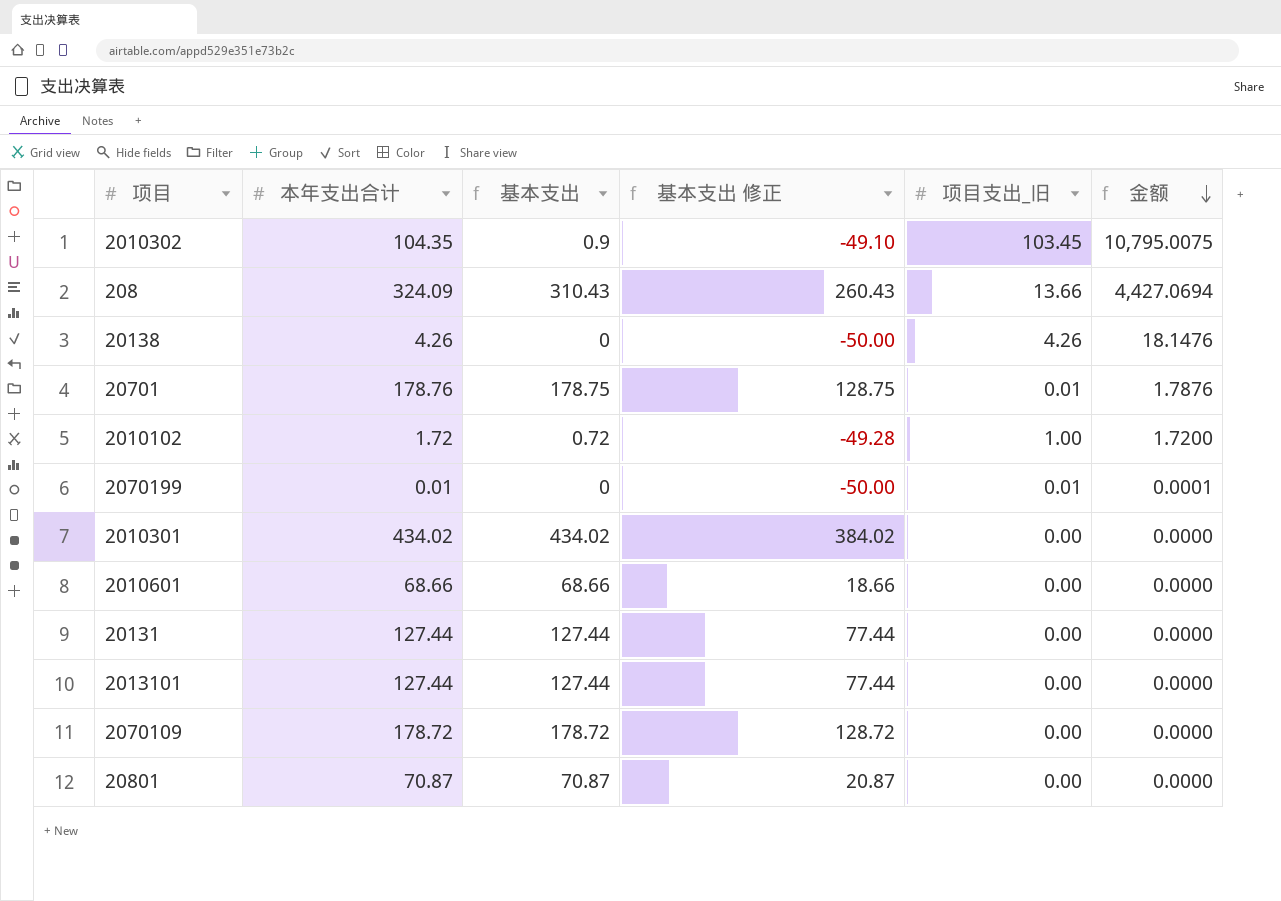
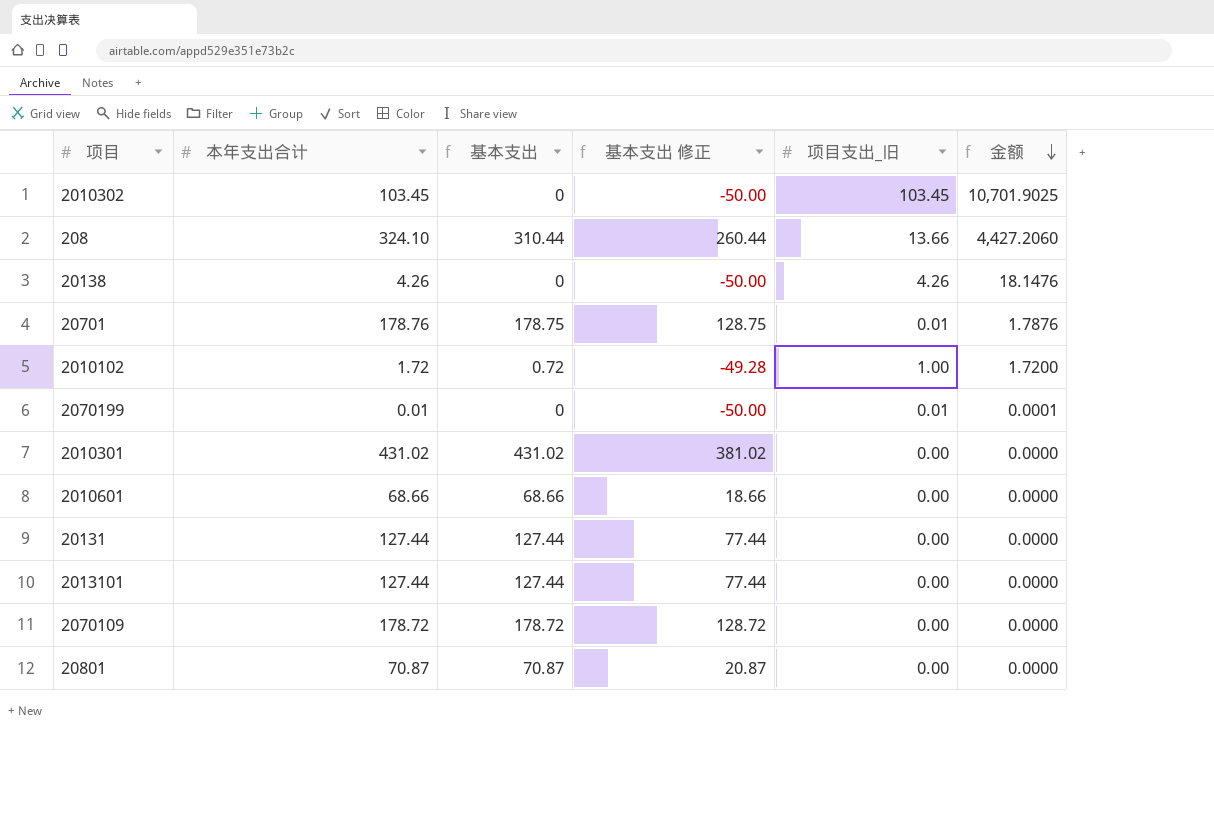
2010302 | 本年支出合计: 104.35 -> 103.45
2010302 | 基本支出: 0.9 -> 0
2010302 | 基本支出 修正: -49.10 -> -50.00
2010302 | 金额: 10,795.0075 -> 10,701.9025
208 | 本年支出合计: 324.09 -> 324.10
208 | 基本支出: 310.43 -> 310.44
208 | 基本支出 修正: 260.43 -> 260.44
208 | 金额: 4,427.0694 -> 4,427.2060
2010301 | 本年支出合计: 434.02 -> 431.02
2010301 | 基本支出: 434.02 -> 431.02
2010301 | 基本支出 修正: 384.02 -> 381.02

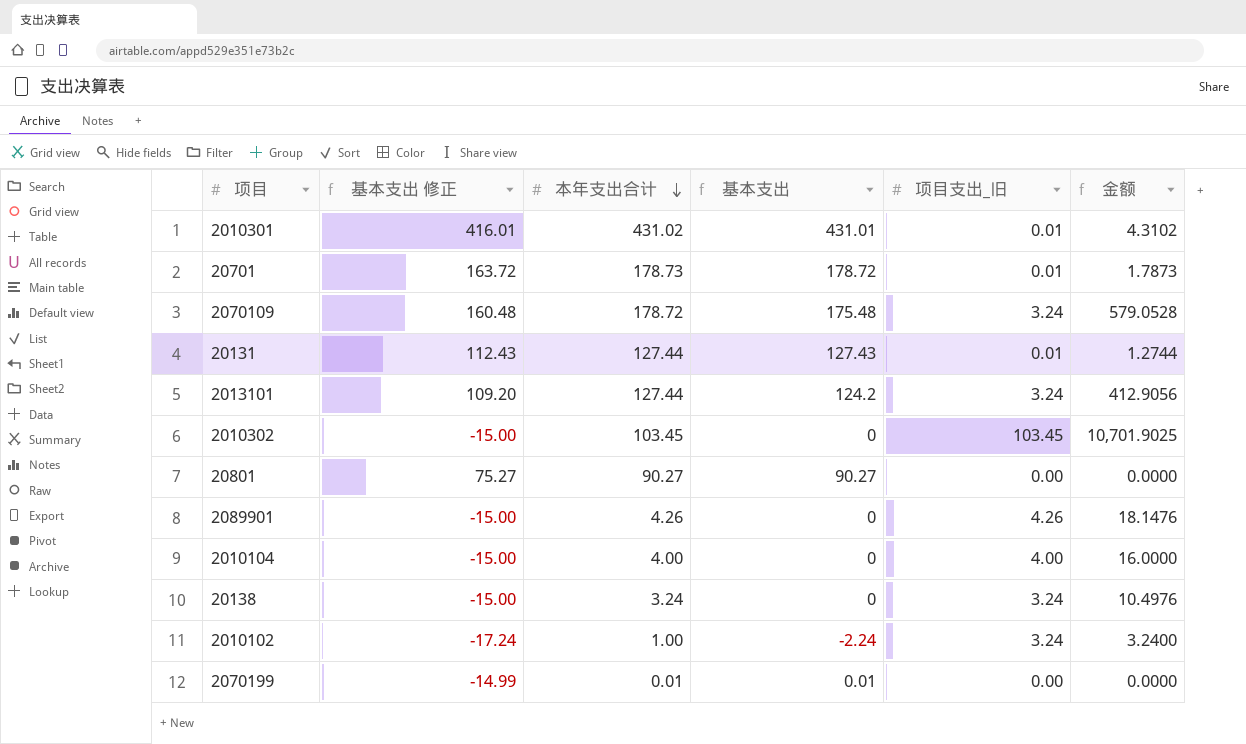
row order: 金额 descending -> 本年支出合计 descending
column 基本支出 修正 | formula: [基本支出] - 50 -> [基本支出] - 15
column 基本支出 修正 | position: 4 -> 2
row 208: 324.10 | 310.44 | 260.44 | 13.66 | 4,427.2060 -> none
row 2010601: 68.66 | 68.66 | 18.66 | 0.00 | 0.0000 -> none
2010301 | 基本支出: 431.02 -> 431.01
2010301 | 项目支出_旧: 0.00 -> 0.01
2010301 | 金额: 0.0000 -> 4.3102
20701 | 本年支出合计: 178.76 -> 178.73
20701 | 基本支出: 178.75 -> 178.72
20701 | 金额: 1.7876 -> 1.7873
2070109 | 基本支出: 178.72 -> 175.48
2070109 | 项目支出_旧: 0.00 -> 3.24
2070109 | 金额: 0.0000 -> 579.0528
20131 | 基本支出: 127.44 -> 127.43
20131 | 项目支出_旧: 0.00 -> 0.01
20131 | 金额: 0.0000 -> 1.2744
2013101 | 基本支出: 127.44 -> 124.2
2013101 | 项目支出_旧: 0.00 -> 3.24
2013101 | 金额: 0.0000 -> 412.9056
20801 | 本年支出合计: 70.87 -> 90.27
20801 | 基本支出: 70.87 -> 90.27
row 2089901: none -> -15.00 | 4.26 | 0 | 4.26 | 18.1476
row 2010104: none -> -15.00 | 4.00 | 0 | 4.00 | 16.0000
20138 | 本年支出合计: 4.26 -> 3.24
20138 | 项目支出_旧: 4.26 -> 3.24
20138 | 金额: 18.1476 -> 10.4976
2010102 | 本年支出合计: 1.72 -> 1.00
2010102 | 基本支出: 0.72 -> -2.24
2010102 | 项目支出_旧: 1.00 -> 3.24
2010102 | 金额: 1.7200 -> 3.2400
2070199 | 基本支出: 0 -> 0.01
2070199 | 项目支出_旧: 0.01 -> 0.00
2070199 | 金额: 0.0001 -> 0.0000

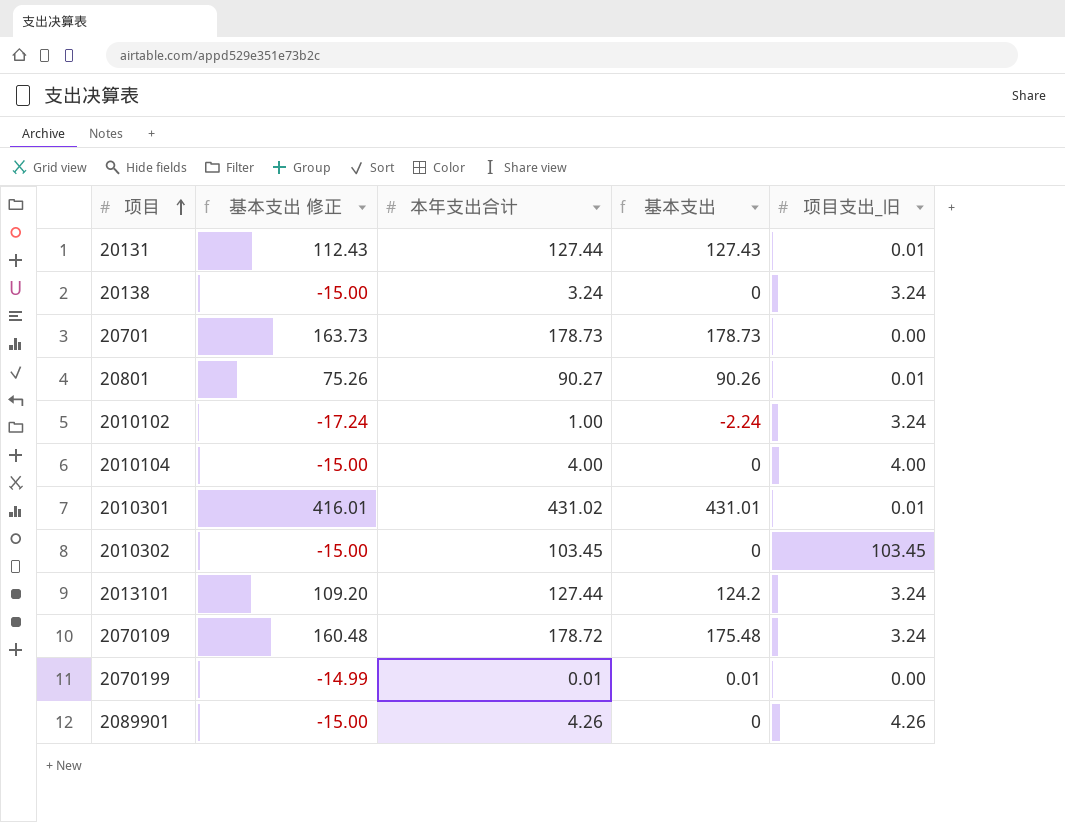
row order: 本年支出合计 descending -> 项目 ascending
column 金额 | formula: [本年支出合计] * [项目支出_旧] -> none
20701 | 基本支出 修正: 163.72 -> 163.73
20701 | 基本支出: 178.72 -> 178.73
20701 | 项目支出_旧: 0.01 -> 0.00
20801 | 基本支出 修正: 75.27 -> 75.26
20801 | 基本支出: 90.27 -> 90.26
20801 | 项目支出_旧: 0.00 -> 0.01

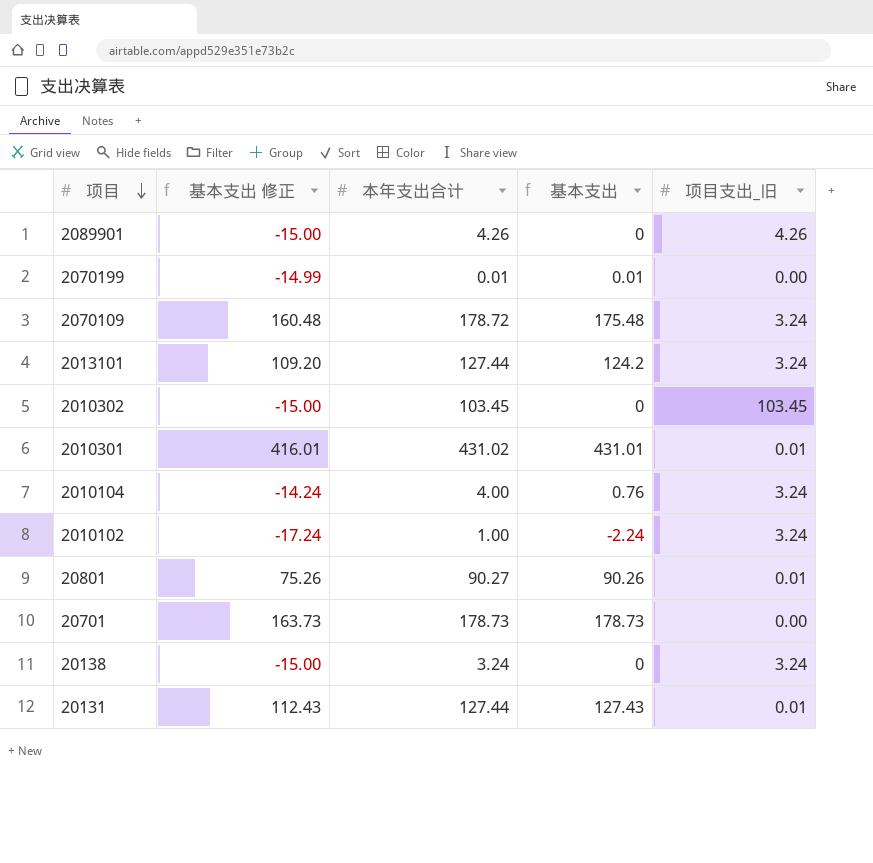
row order: 项目 ascending -> 项目 descending
2010104 | 基本支出 修正: -15.00 -> -14.24
2010104 | 基本支出: 0 -> 0.76
2010104 | 项目支出_旧: 4.00 -> 3.24

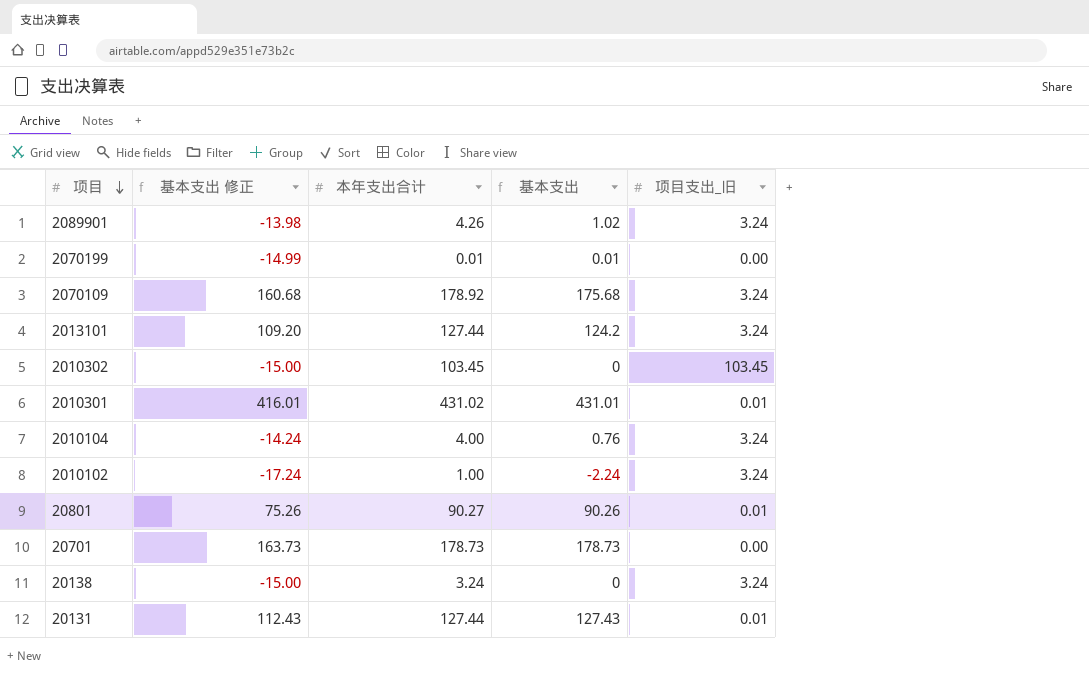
2089901 | 基本支出 修正: -15.00 -> -13.98
2089901 | 基本支出: 0 -> 1.02
2089901 | 项目支出_旧: 4.26 -> 3.24
2070109 | 基本支出 修正: 160.48 -> 160.68
2070109 | 本年支出合计: 178.72 -> 178.92
2070109 | 基本支出: 175.48 -> 175.68

